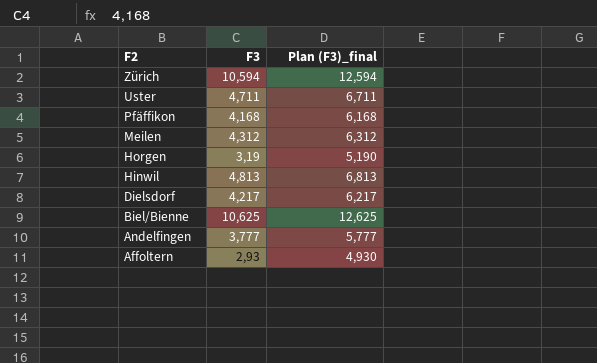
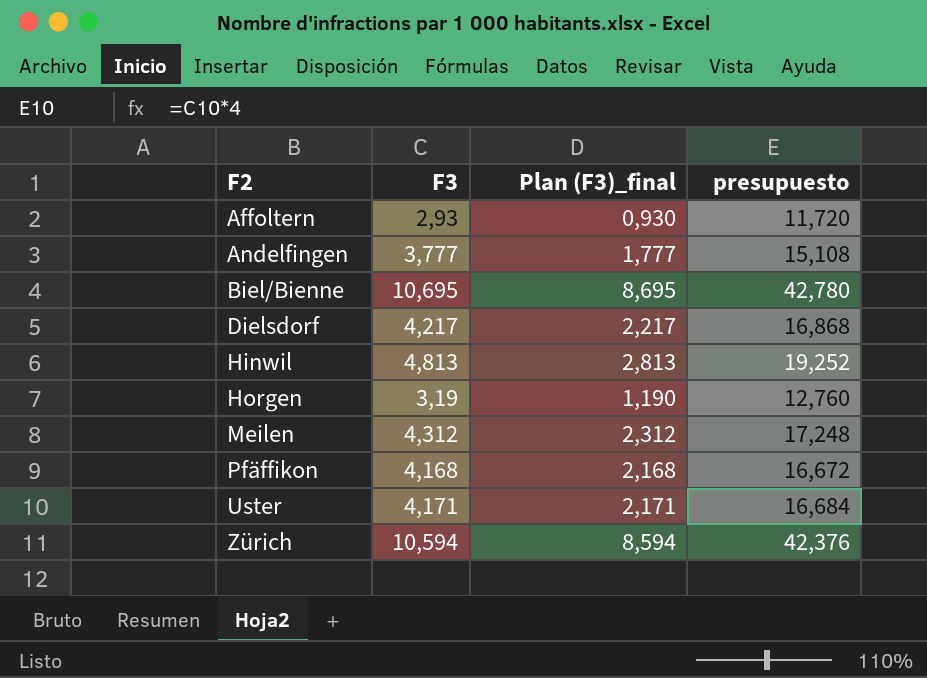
row order: F2 descending -> F2 ascending
column Plan (F3)_final | formula: [F3] + 2 -> [F3] - 2
column presupuesto | formula: none -> [F3] * 4
Biel/Bienne | F3: 10,625 -> 10,695
Uster | F3: 4,711 -> 4,171

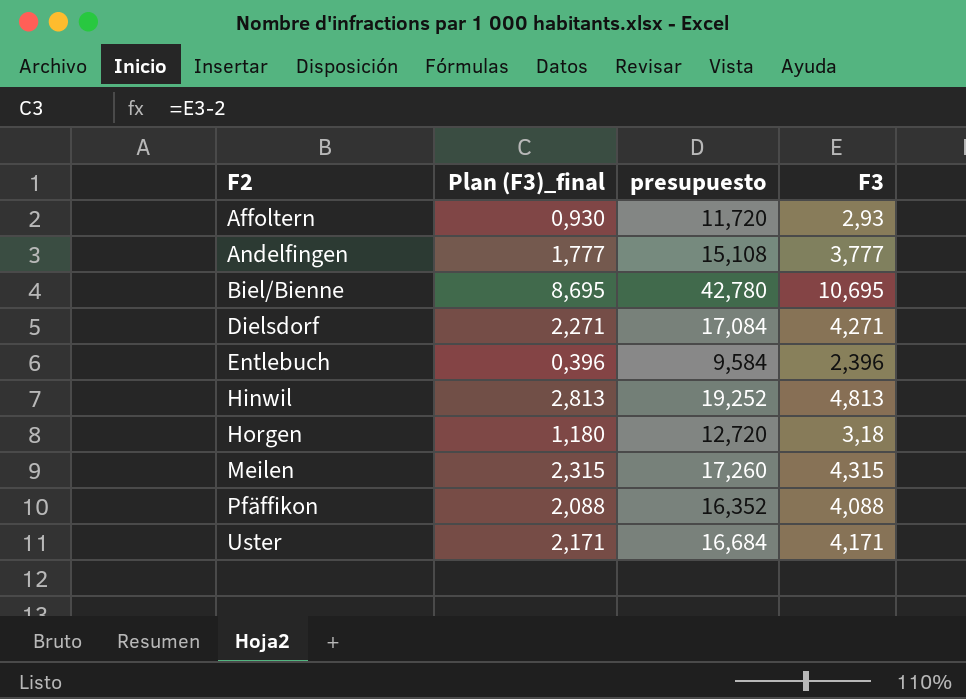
column F3 | position: 2 -> 4
row Zürich: 10,594 | 8,594 | 42,376 -> none
Dielsdorf | Plan (F3)_final: 2,217 -> 2,271
Dielsdorf | presupuesto: 16,868 -> 17,084
Dielsdorf | F3: 4,217 -> 4,271
row Entlebuch: none -> 0,396 | 9,584 | 2,396
Horgen | Plan (F3)_final: 1,190 -> 1,180
Horgen | presupuesto: 12,760 -> 12,720
Horgen | F3: 3,19 -> 3,18
Meilen | Plan (F3)_final: 2,312 -> 2,315
Meilen | presupuesto: 17,248 -> 17,260
Meilen | F3: 4,312 -> 4,315
Pfäffikon | Plan (F3)_final: 2,168 -> 2,088
Pfäffikon | presupuesto: 16,672 -> 16,352
Pfäffikon | F3: 4,168 -> 4,088

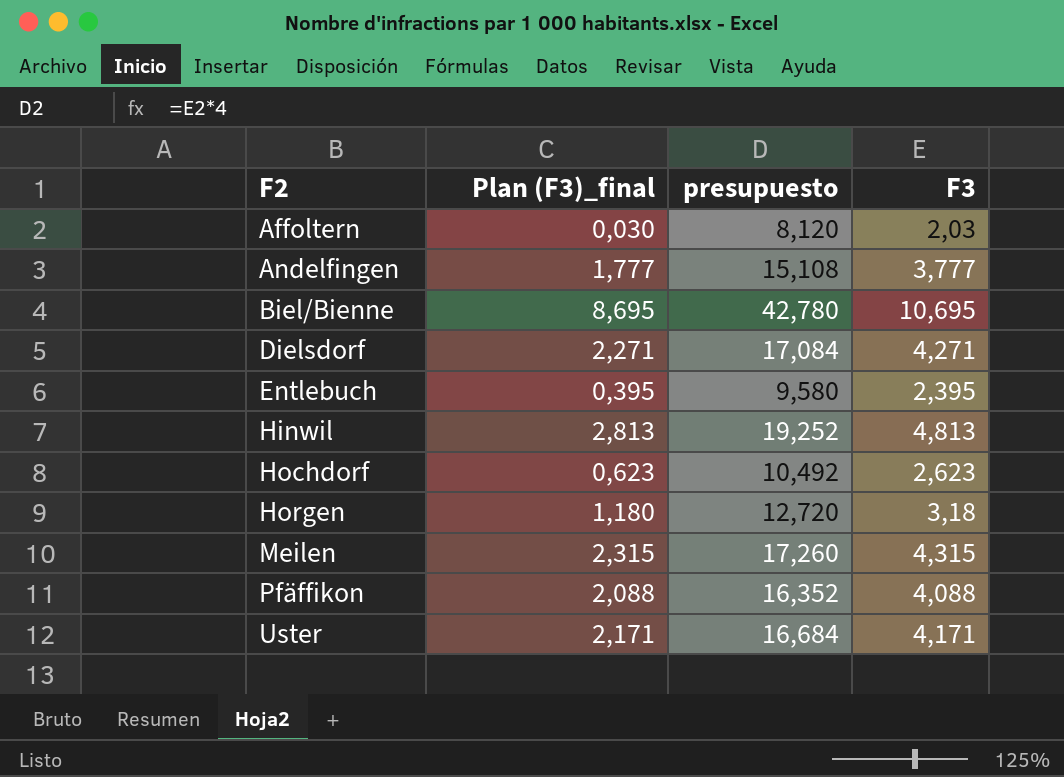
Affoltern | Plan (F3)_final: 0,930 -> 0,030
Affoltern | presupuesto: 11,720 -> 8,120
Affoltern | F3: 2,93 -> 2,03
Entlebuch | Plan (F3)_final: 0,396 -> 0,395
Entlebuch | presupuesto: 9,584 -> 9,580
Entlebuch | F3: 2,396 -> 2,395
row Hochdorf: none -> 0,623 | 10,492 | 2,623

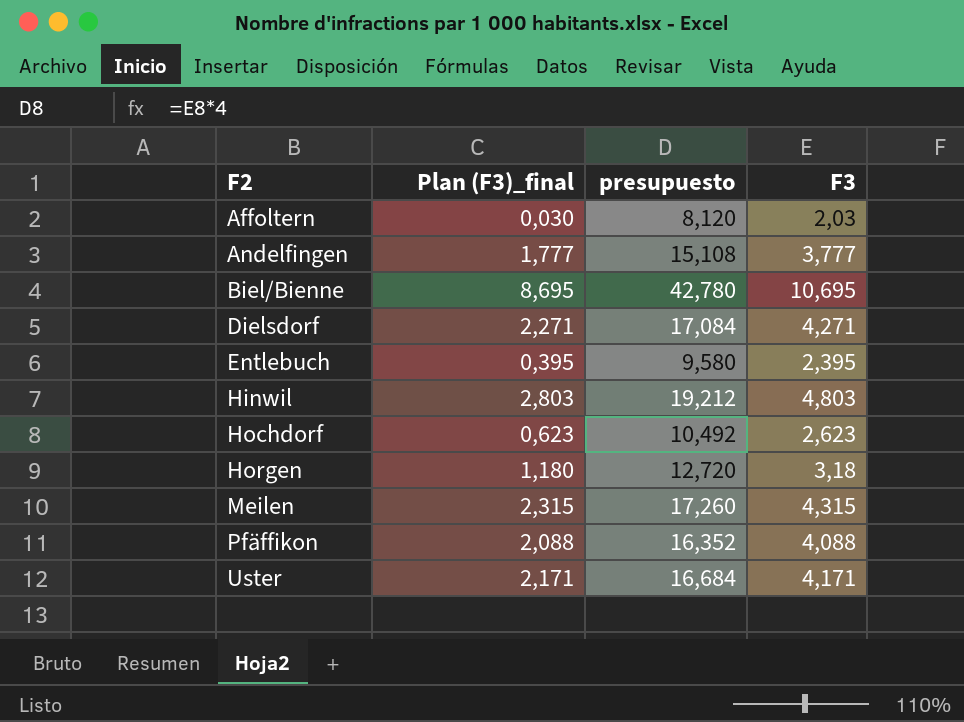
Hinwil | Plan (F3)_final: 2,813 -> 2,803
Hinwil | presupuesto: 19,252 -> 19,212
Hinwil | F3: 4,813 -> 4,803

